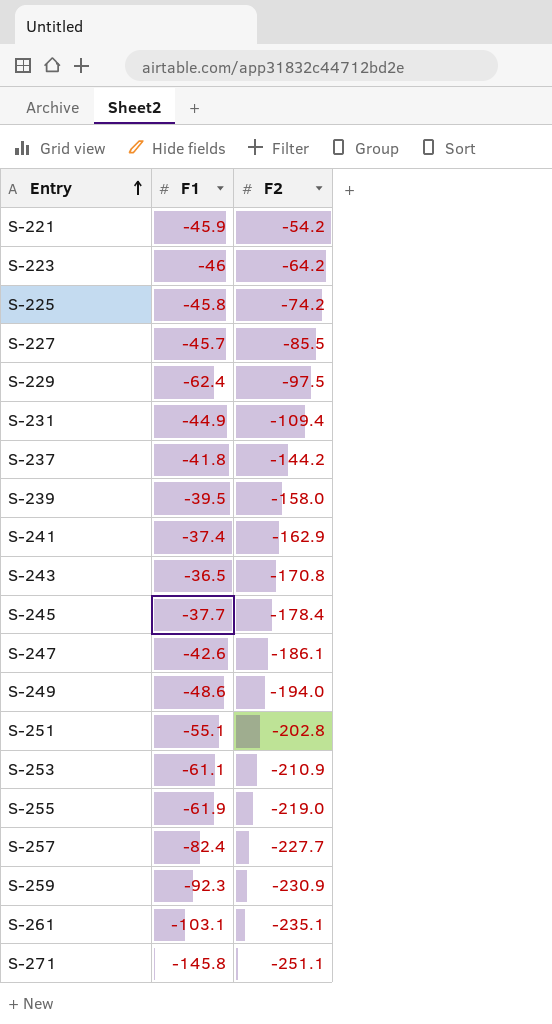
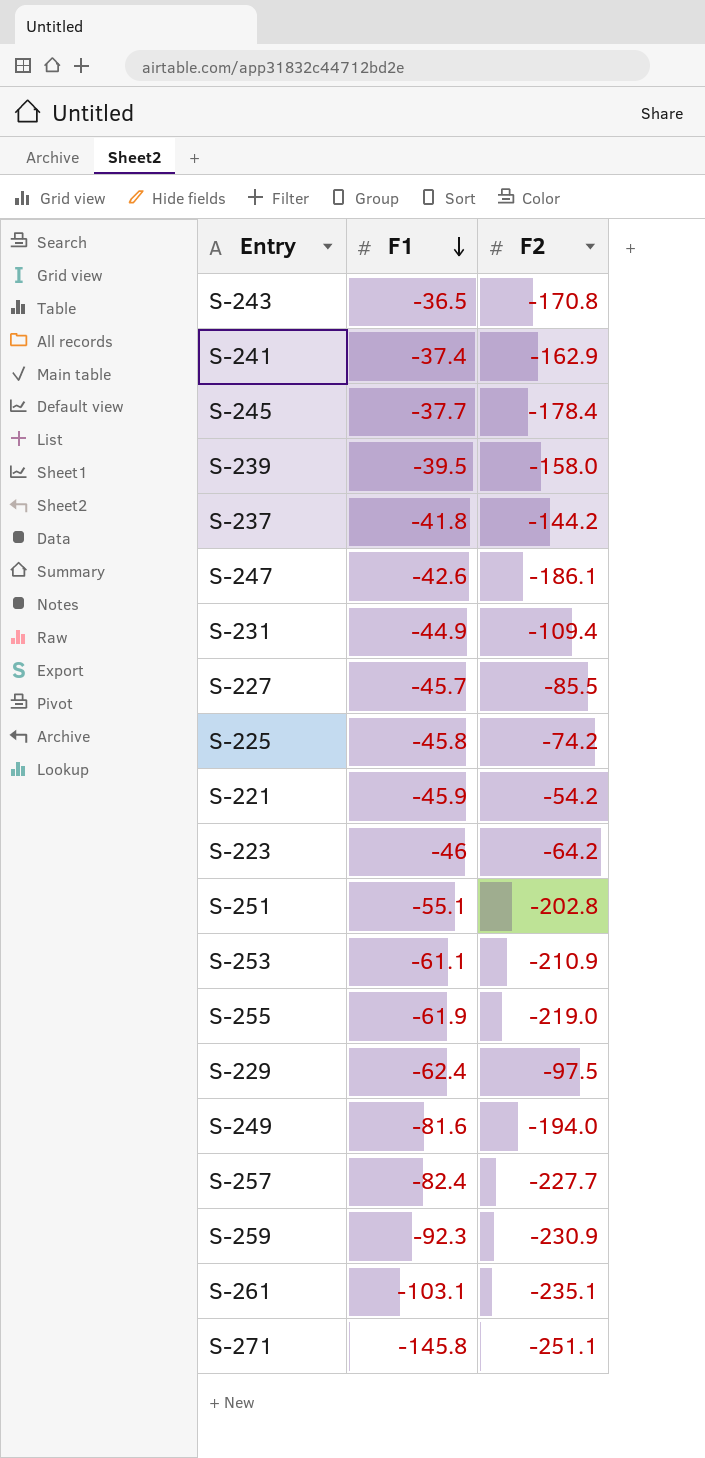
row order: Entry ascending -> F1 descending
S-249 | F1: -48.6 -> -81.6

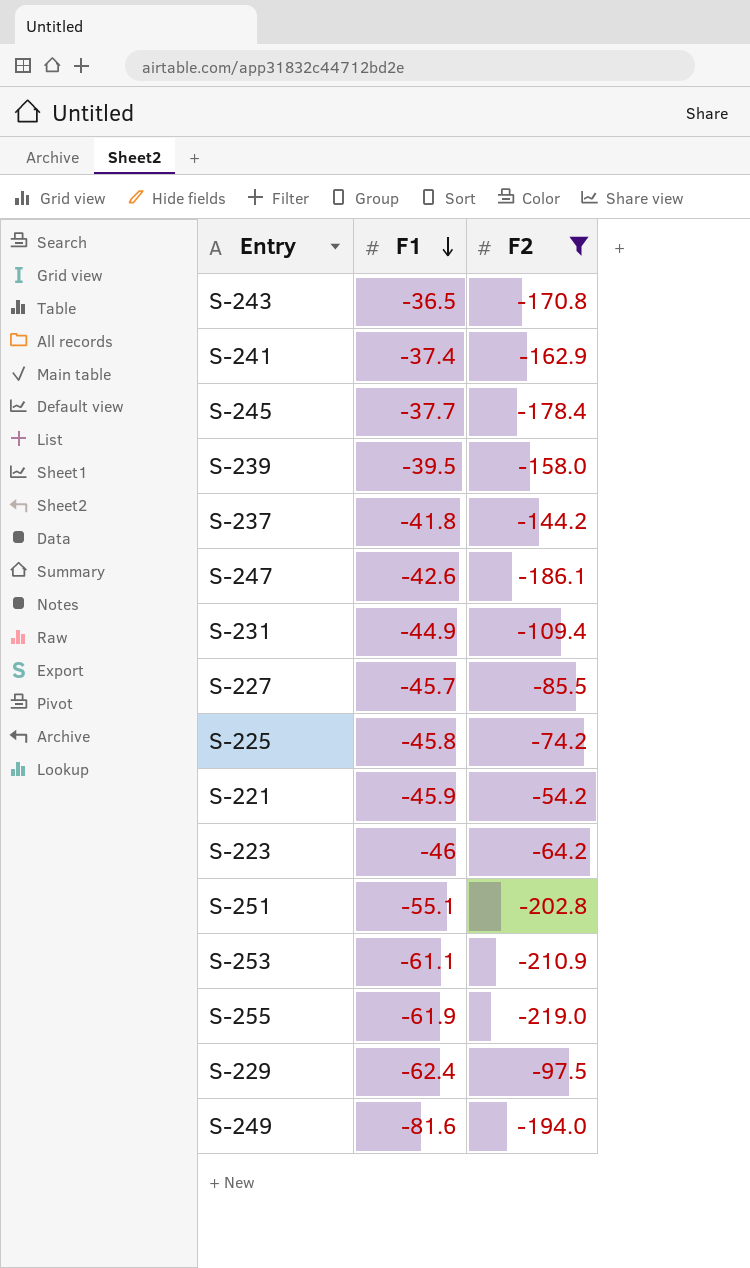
filter: none -> F2 >= -219.0

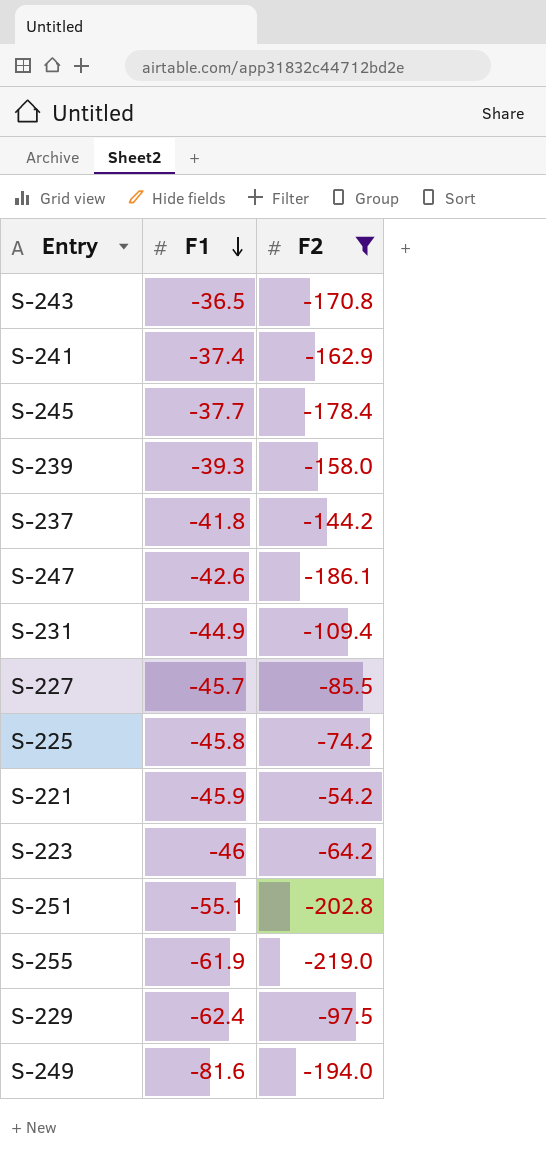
row S-253: -61.1 | -210.9 -> none
S-239 | F1: -39.5 -> -39.3

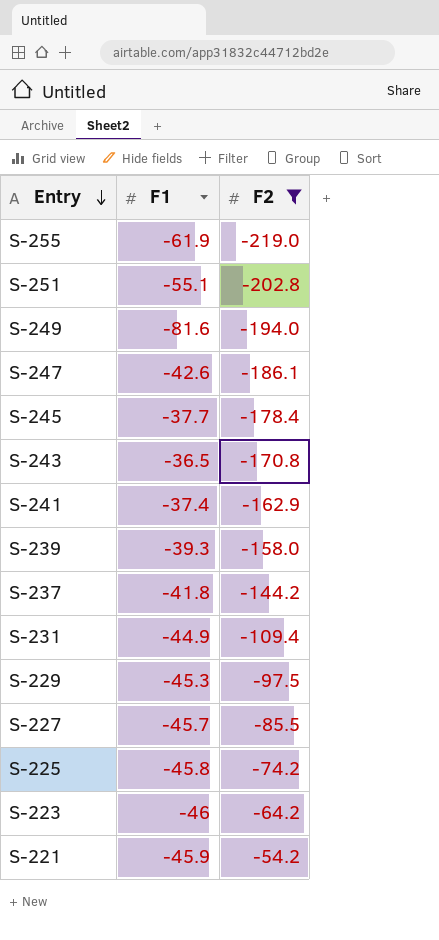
row order: F1 descending -> Entry descending
S-229 | F1: -62.4 -> -45.3

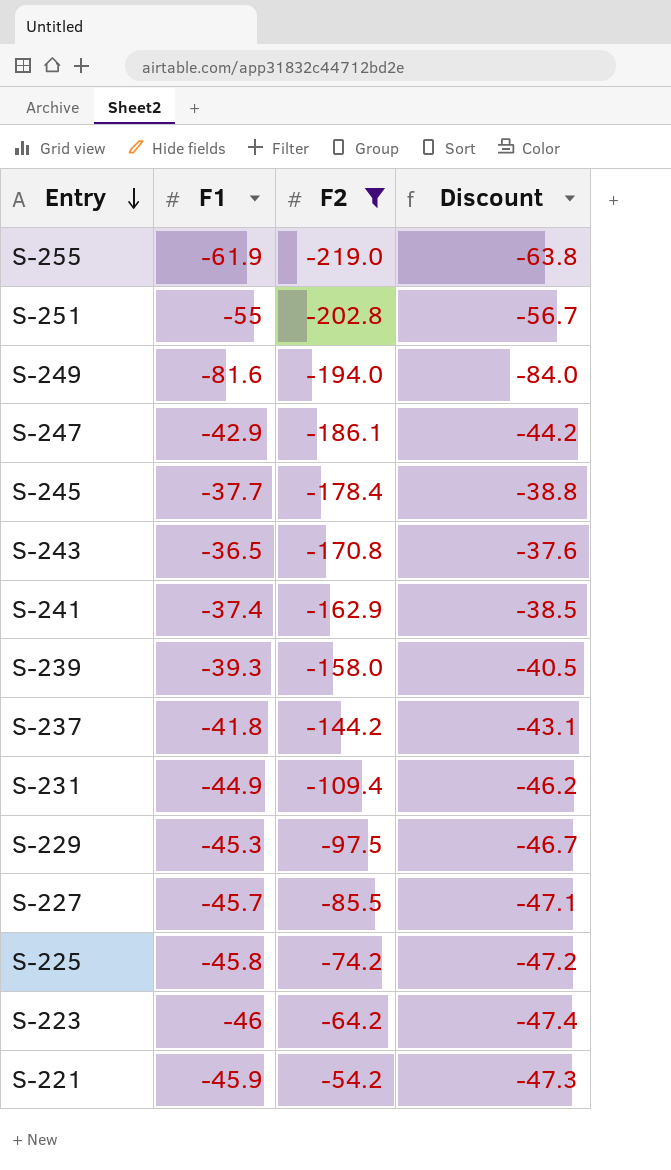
column Discount | formula: none -> [F1] * 1.03
S-251 | F1: -55.1 -> -55
S-247 | F1: -42.6 -> -42.9

